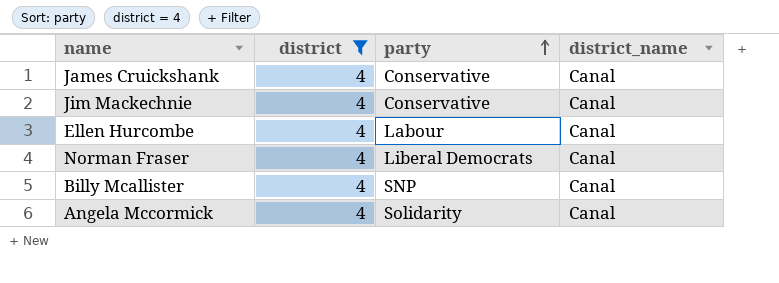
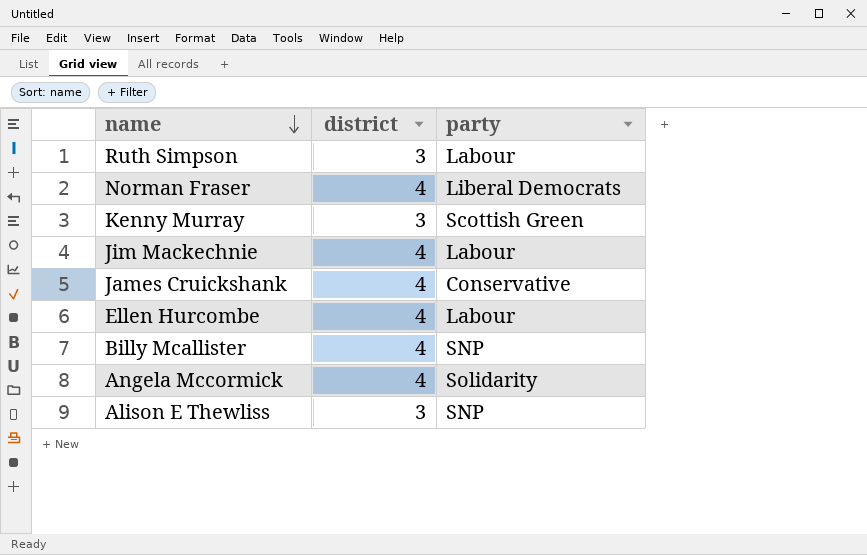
filter: district = 4 -> none
row order: party ascending -> name descending
column district_name | position: 4 -> none
Jim Mackechnie | party: Conservative -> Labour

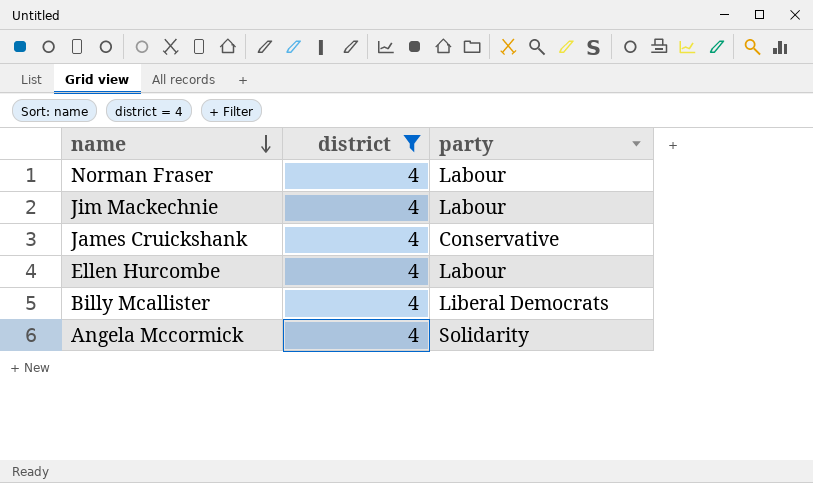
filter: none -> district = 4
Norman Fraser | party: Liberal Democrats -> Labour
Billy Mcallister | party: SNP -> Liberal Democrats

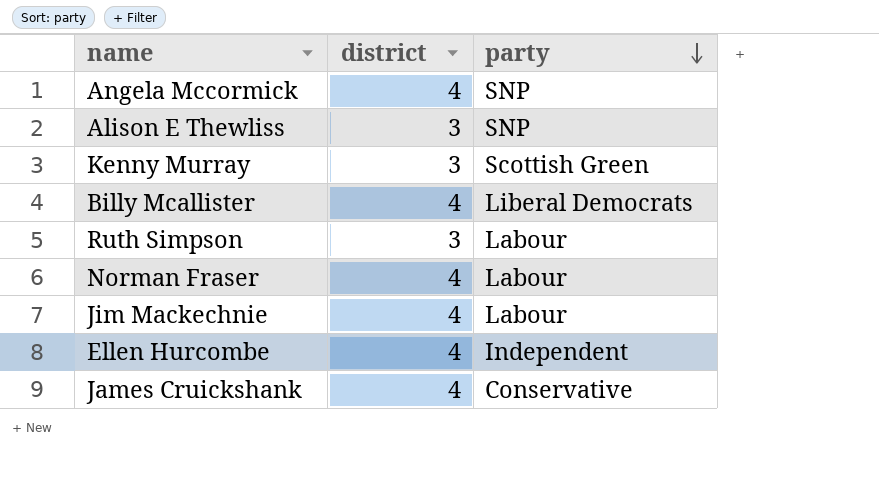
filter: district = 4 -> none
row order: name descending -> party descending
Angela Mccormick | party: Solidarity -> SNP
Ellen Hurcombe | party: Labour -> Independent

